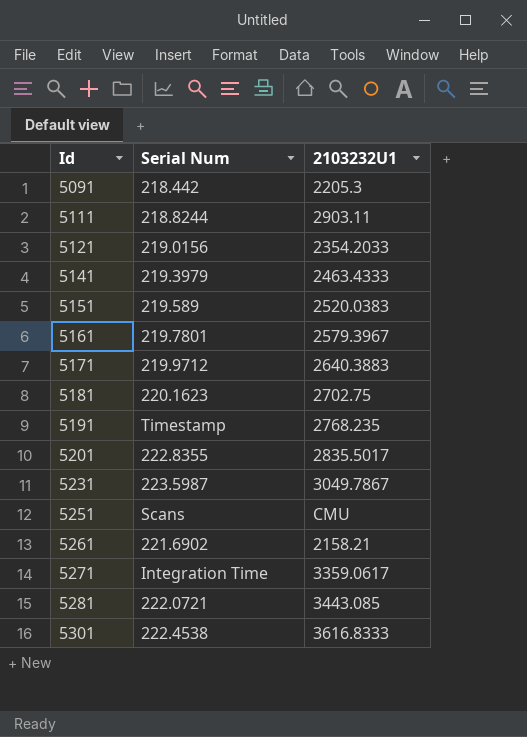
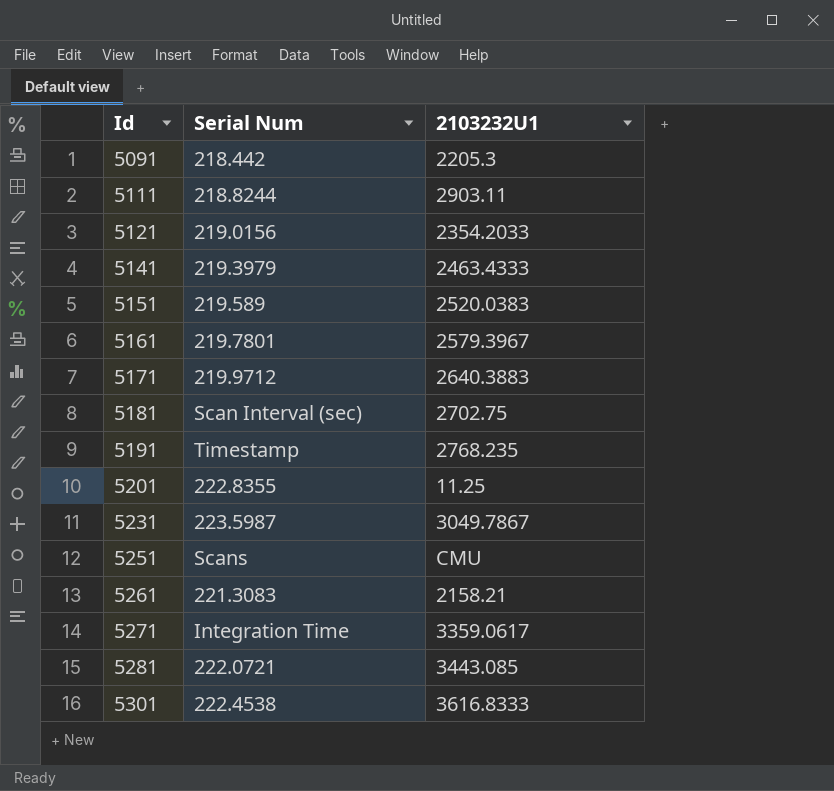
5181 | Serial Num: 220.1623 -> Scan Interval (sec)
5201 | 2103232U1: 2835.5017 -> 11.25
5261 | Serial Num: 221.6902 -> 221.3083

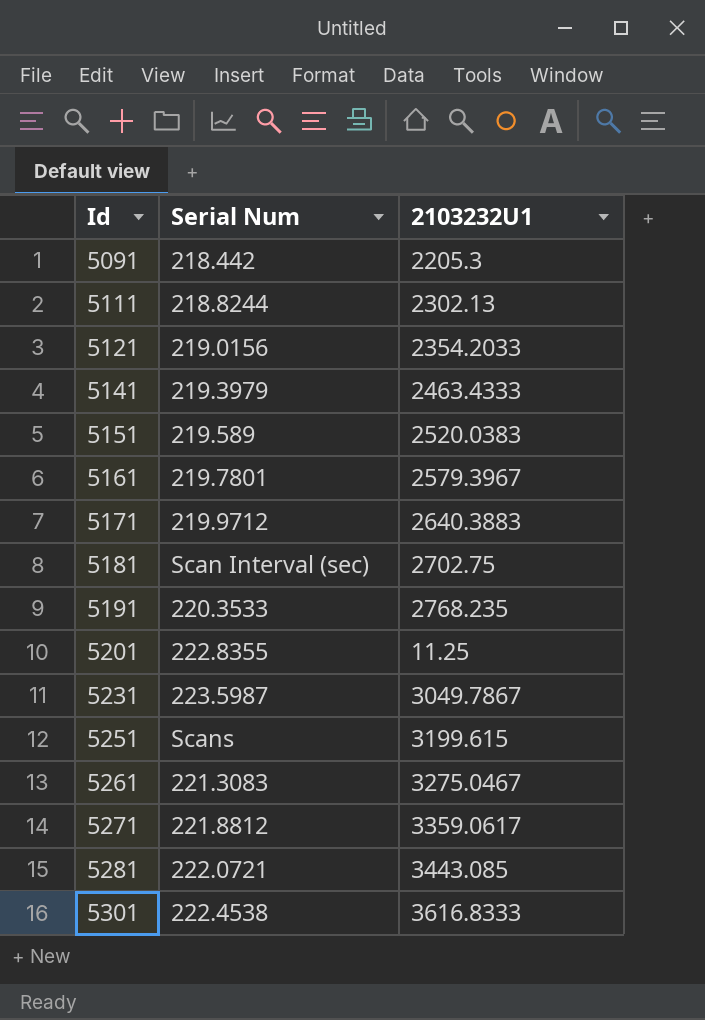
5111 | 2103232U1: 2903.11 -> 2302.13
5191 | Serial Num: Timestamp -> 220.3533
5251 | 2103232U1: CMU -> 3199.615
5261 | 2103232U1: 2158.21 -> 3275.0467
5271 | Serial Num: Integration Time -> 221.8812

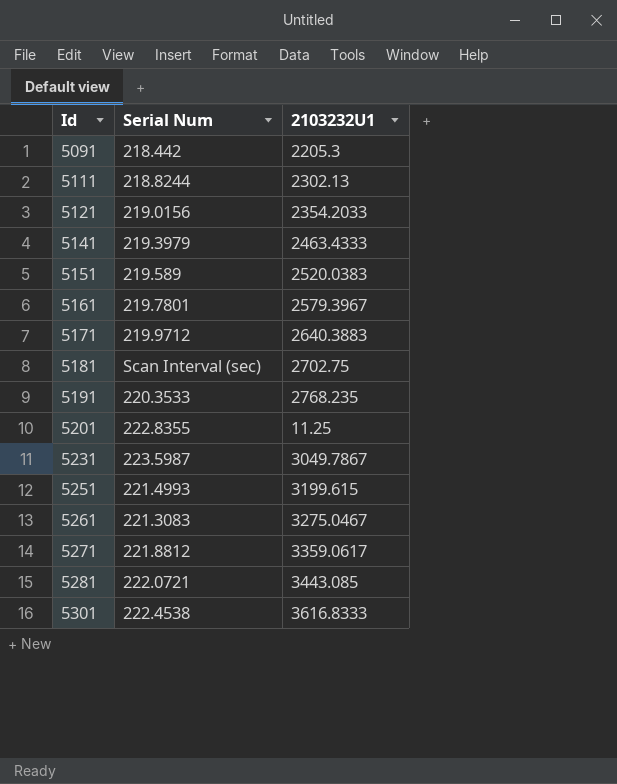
5251 | Serial Num: Scans -> 221.4993

